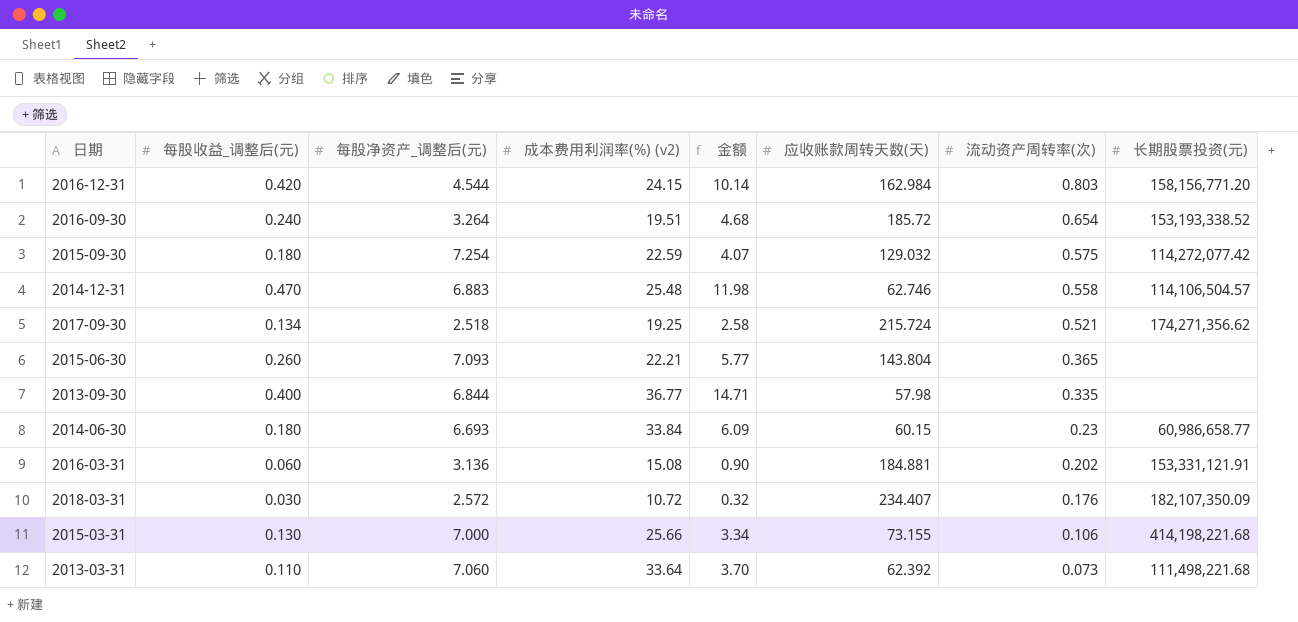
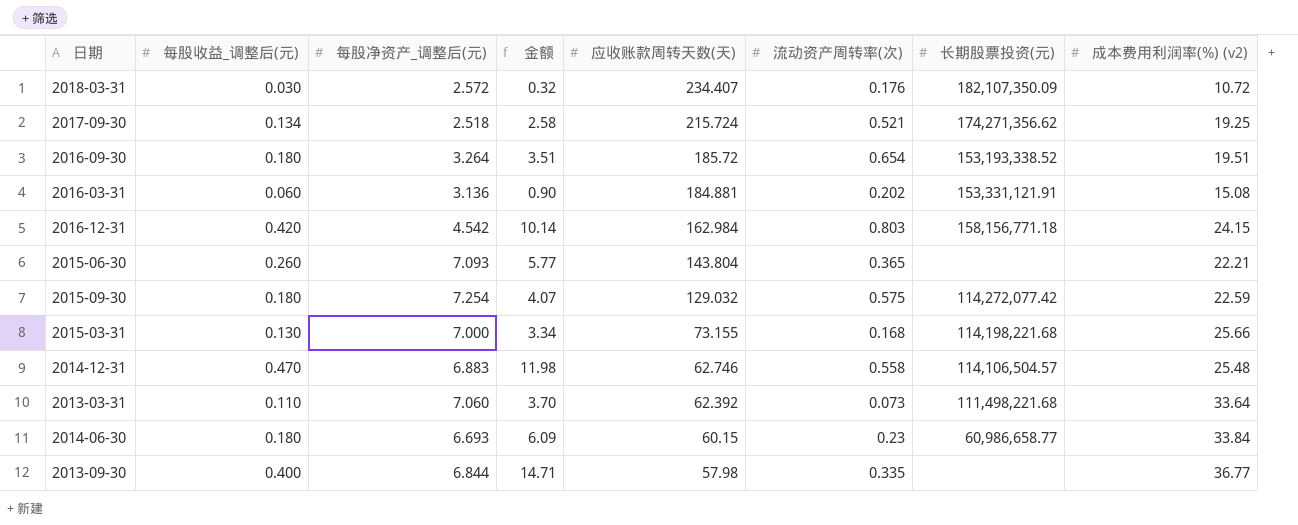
row order: 流动资产周转率(次) descending -> 应收账款周转天数(天) descending
column 成本费用利润率(%) (v2) | position: 4 -> 8
2016-09-30 | 每股收益_调整后(元): 0.240 -> 0.180
2016-09-30 | 金额: 4.68 -> 3.51
2016-12-31 | 每股净资产_调整后(元): 4.544 -> 4.542
2016-12-31 | 长期股票投资(元): 158,156,771.20 -> 158,156,771.18
2015-03-31 | 流动资产周转率(次): 0.106 -> 0.168
2015-03-31 | 长期股票投资(元): 414,198,221.68 -> 114,198,221.68

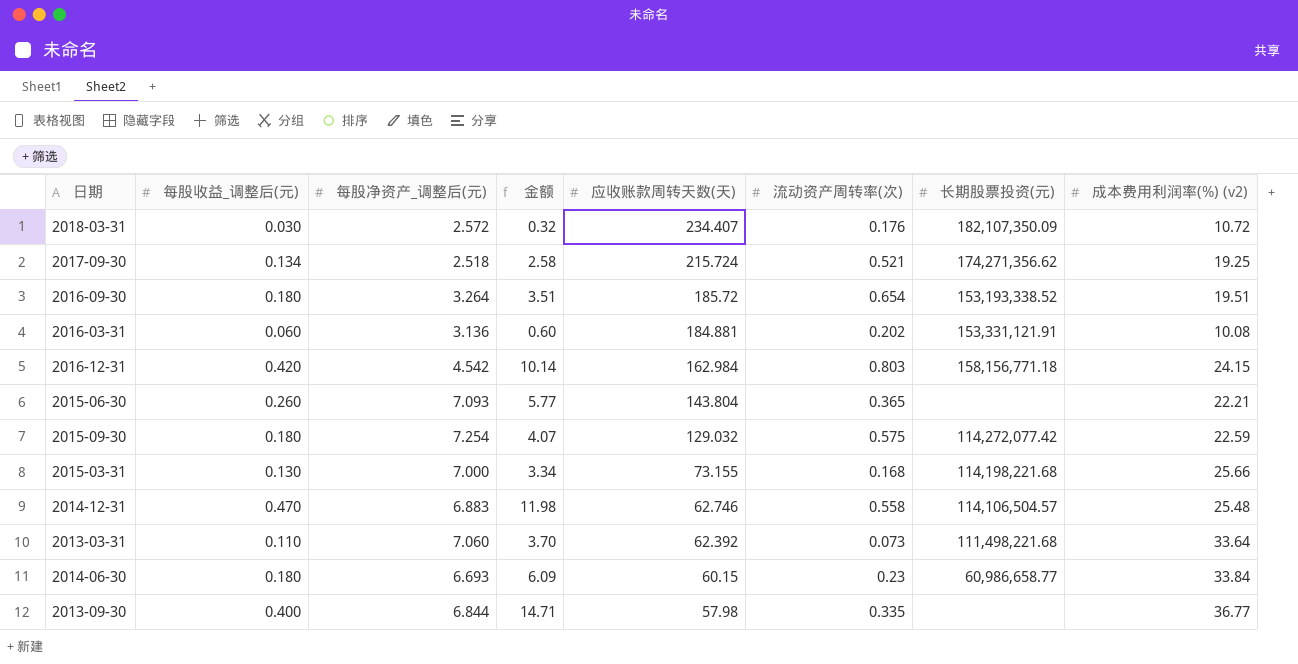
2016-03-31 | 金额: 0.90 -> 0.60
2016-03-31 | 成本费用利润率(%) (v2): 15.08 -> 10.08

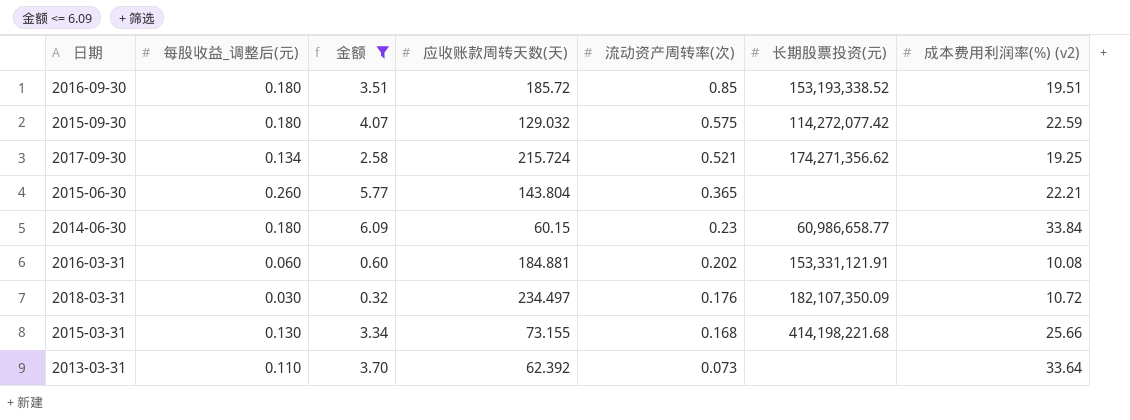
filter: none -> 金额 <= 6.09
row order: 应收账款周转天数(天) descending -> 流动资产周转率(次) descending
column 每股净资产_调整后(元) | position: 3 -> none
2016-09-30 | 流动资产周转率(次): 0.654 -> 0.85
2018-03-31 | 应收账款周转天数(天): 234.407 -> 234.497
2015-03-31 | 长期股票投资(元): 114,198,221.68 -> 414,198,221.68
2013-03-31 | 长期股票投资(元): 111,498,221.68 -> none

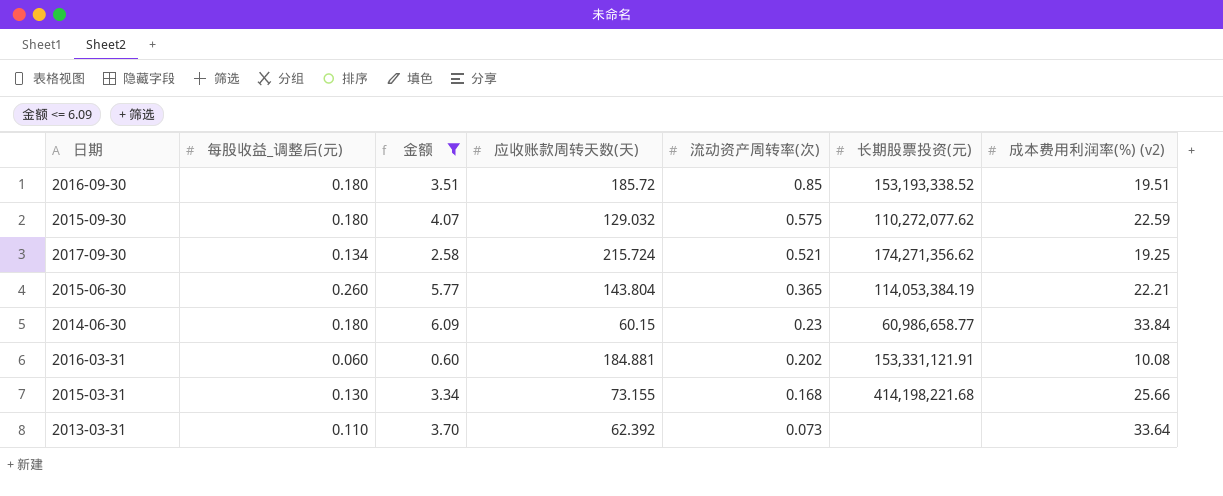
row 2018-03-31: 0.030 | 0.32 | 234.497 | 0.176 | 182,107,350.09 | 10.72 -> none
2015-09-30 | 长期股票投资(元): 114,272,077.42 -> 110,272,077.62
2015-06-30 | 长期股票投资(元): none -> 114,053,384.19

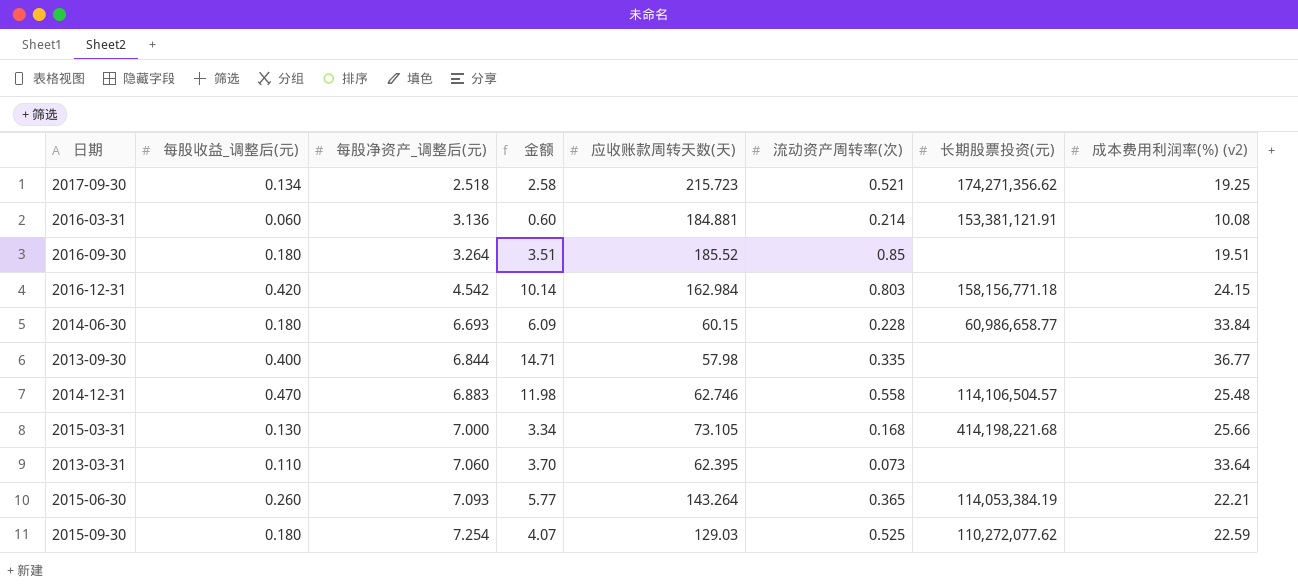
filter: 金额 <= 6.09 -> none
row order: 流动资产周转率(次) descending -> 每股净资产_调整后(元) ascending
column 每股净资产_调整后(元) | position: none -> 3
2017-09-30 | 应收账款周转天数(天): 215.724 -> 215.723
2016-03-31 | 流动资产周转率(次): 0.202 -> 0.214
2016-03-31 | 长期股票投资(元): 153,331,121.91 -> 153,381,121.91
2016-09-30 | 应收账款周转天数(天): 185.72 -> 185.52
2016-09-30 | 长期股票投资(元): 153,193,338.52 -> none
2014-06-30 | 流动资产周转率(次): 0.23 -> 0.228
2015-03-31 | 应收账款周转天数(天): 73.155 -> 73.105
2013-03-31 | 应收账款周转天数(天): 62.392 -> 62.395
2015-06-30 | 应收账款周转天数(天): 143.804 -> 143.264
2015-09-30 | 应收账款周转天数(天): 129.032 -> 129.03
2015-09-30 | 流动资产周转率(次): 0.575 -> 0.525

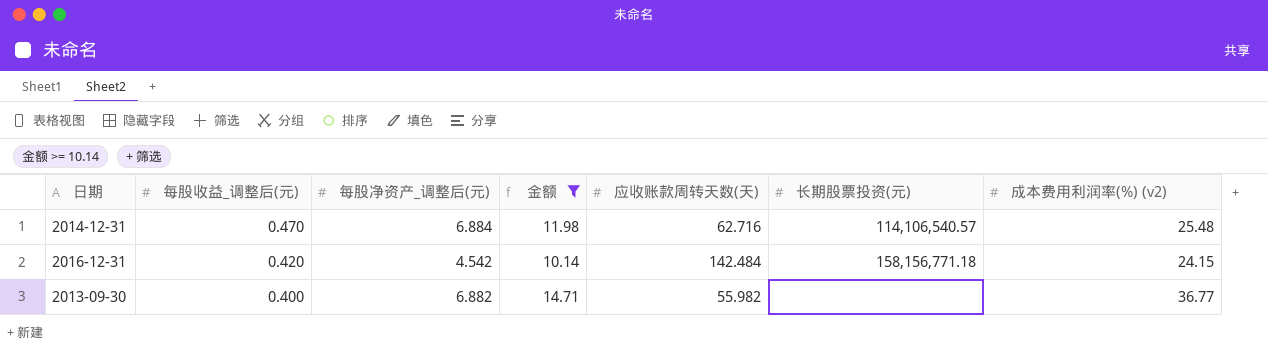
filter: none -> 金额 >= 10.14
row order: 每股净资产_调整后(元) ascending -> 每股收益_调整后(元) descending
column 流动资产周转率(次) | position: 6 -> none
2014-12-31 | 每股净资产_调整后(元): 6.883 -> 6.884
2014-12-31 | 应收账款周转天数(天): 62.746 -> 62.716
2014-12-31 | 长期股票投资(元): 114,106,504.57 -> 114,106,540.57
2016-12-31 | 应收账款周转天数(天): 162.984 -> 142.484
2013-09-30 | 每股净资产_调整后(元): 6.844 -> 6.882
2013-09-30 | 应收账款周转天数(天): 57.98 -> 55.982

